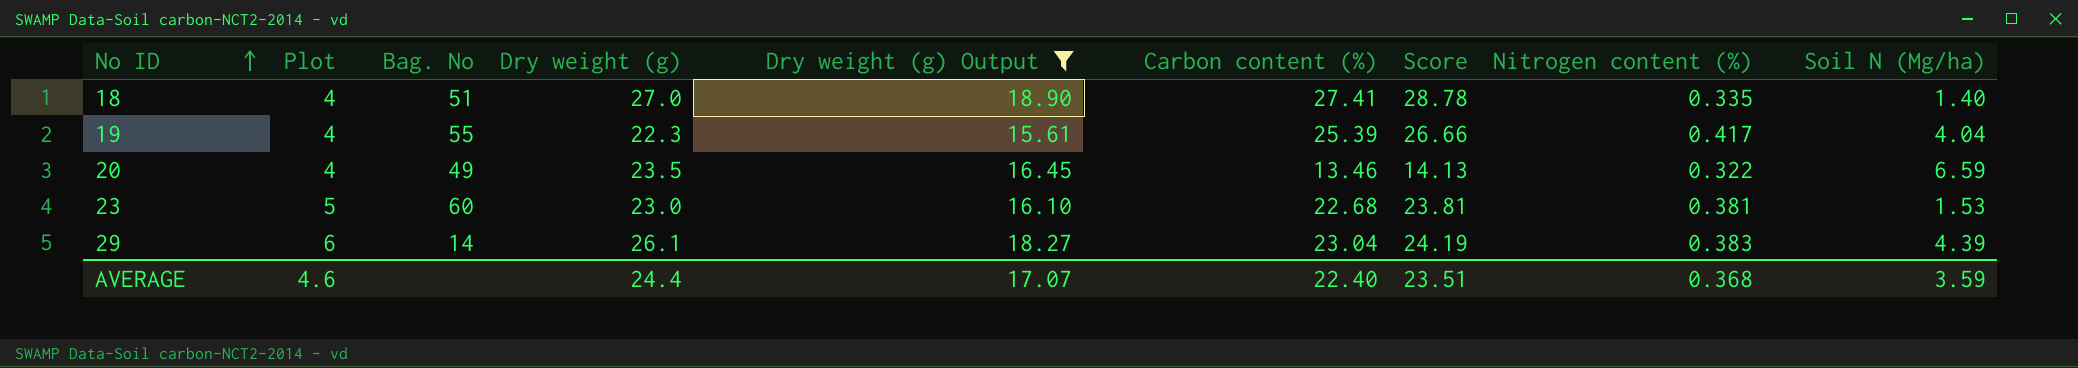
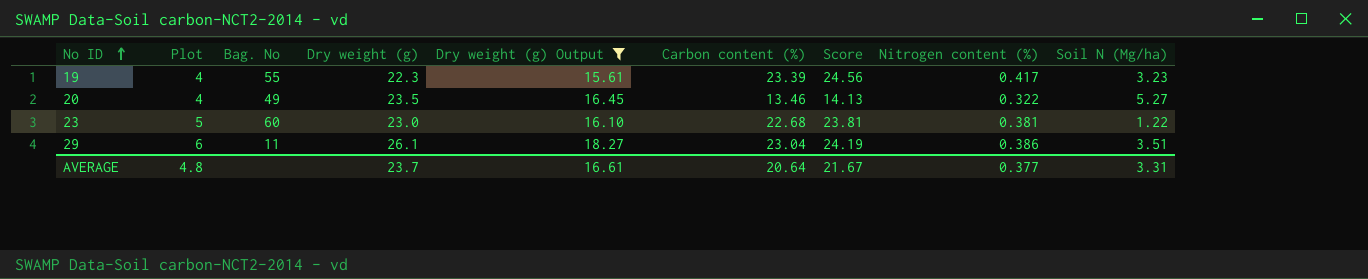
row 18: 4 | 51 | 27.0 | 18.90 | 27.41 | 28.78 | 0.335 | 1.40 -> none
19 | Carbon content (%): 25.39 -> 23.39
19 | Score: 26.66 -> 24.56
19 | Soil N (Mg/ha): 4.04 -> 3.23
20 | Soil N (Mg/ha): 6.59 -> 5.27
23 | Soil N (Mg/ha): 1.53 -> 1.22
29 | Bag. No: 14 -> 11
29 | Nitrogen content (%): 0.383 -> 0.386
29 | Soil N (Mg/ha): 4.39 -> 3.51
AVERAGE | Plot: 4.6 -> 4.8
AVERAGE | Dry weight (g): 24.4 -> 23.7
AVERAGE | Dry weight (g) Output: 17.07 -> 16.61
AVERAGE | Carbon content (%): 22.40 -> 20.64
AVERAGE | Score: 23.51 -> 21.67
AVERAGE | Nitrogen content (%): 0.368 -> 0.377
AVERAGE | Soil N (Mg/ha): 3.59 -> 3.31

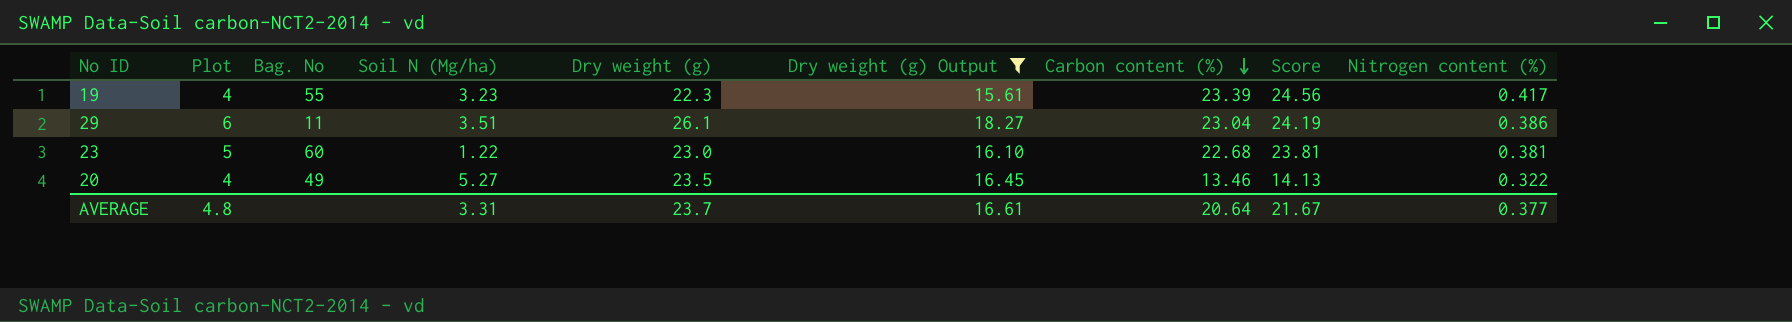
row order: No ID ascending -> Carbon content (%) descending
column Soil N (Mg/ha) | position: 9 -> 4

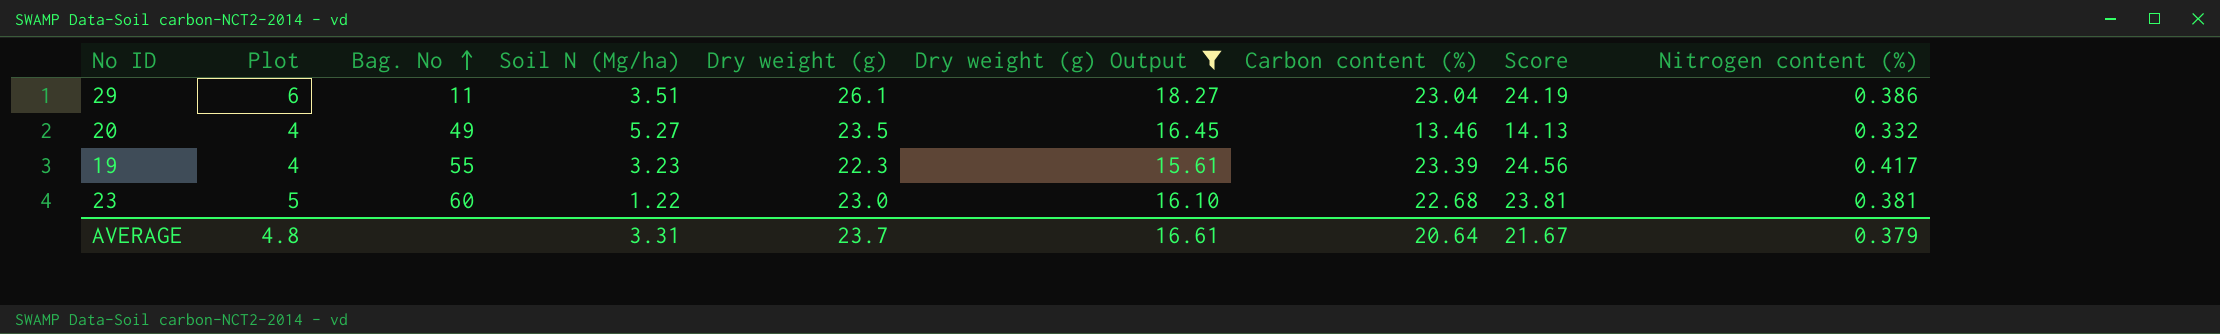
row order: Carbon content (%) descending -> Bag. No ascending
20 | Nitrogen content (%): 0.322 -> 0.332
AVERAGE | Nitrogen content (%): 0.377 -> 0.379

